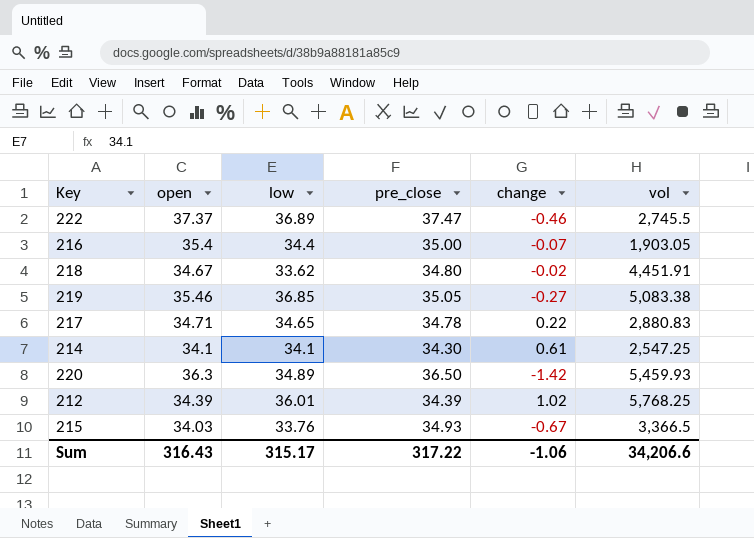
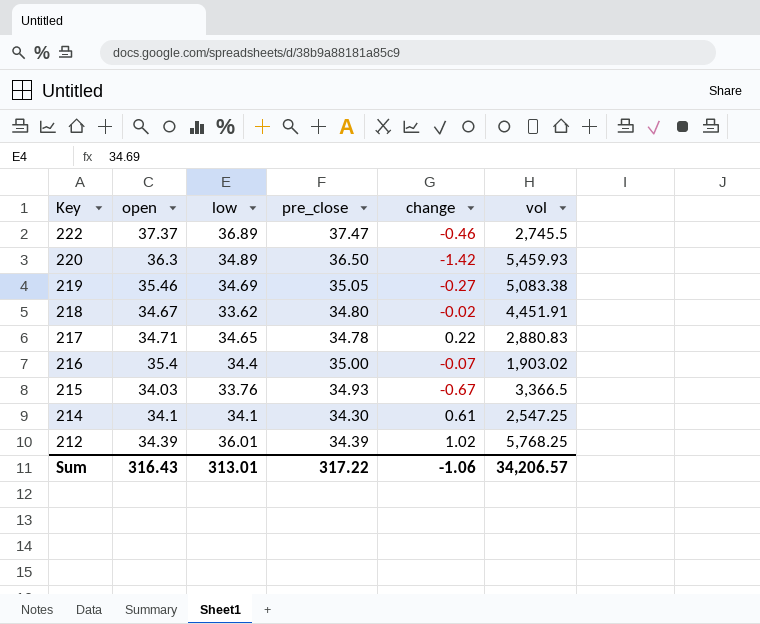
row order: none -> Key descending
219 | low: 36.85 -> 34.69
216 | vol: 1,903.05 -> 1,903.02
Sum | low: 315.17 -> 313.01
Sum | vol: 34,206.6 -> 34,206.57

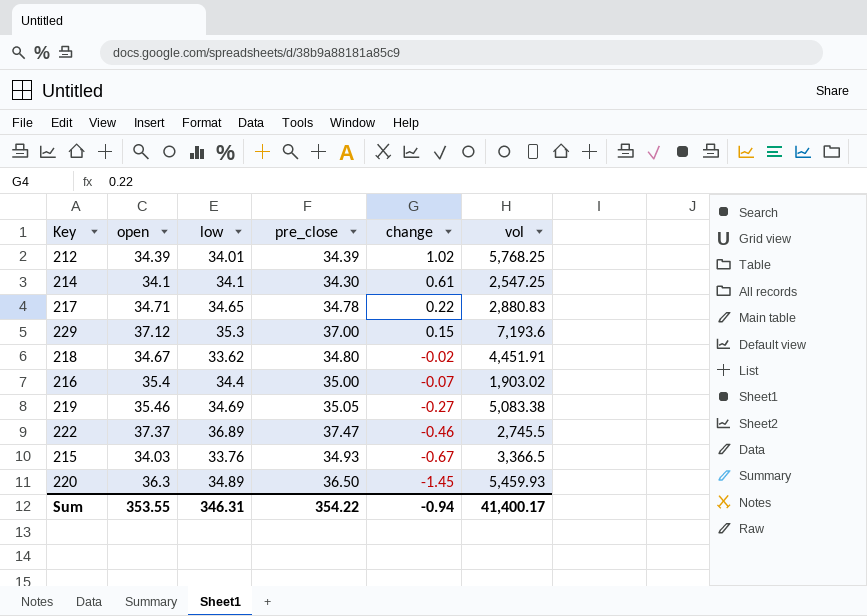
row order: Key descending -> change descending
212 | low: 36.01 -> 34.01
row 229: none -> 37.12 | 35.3 | 37.00 | 0.15 | 7,193.6
220 | change: -1.42 -> -1.45
Sum | open: 316.43 -> 353.55
Sum | low: 313.01 -> 346.31
Sum | pre_close: 317.22 -> 354.22
Sum | change: -1.06 -> -0.94
Sum | vol: 34,206.57 -> 41,400.17

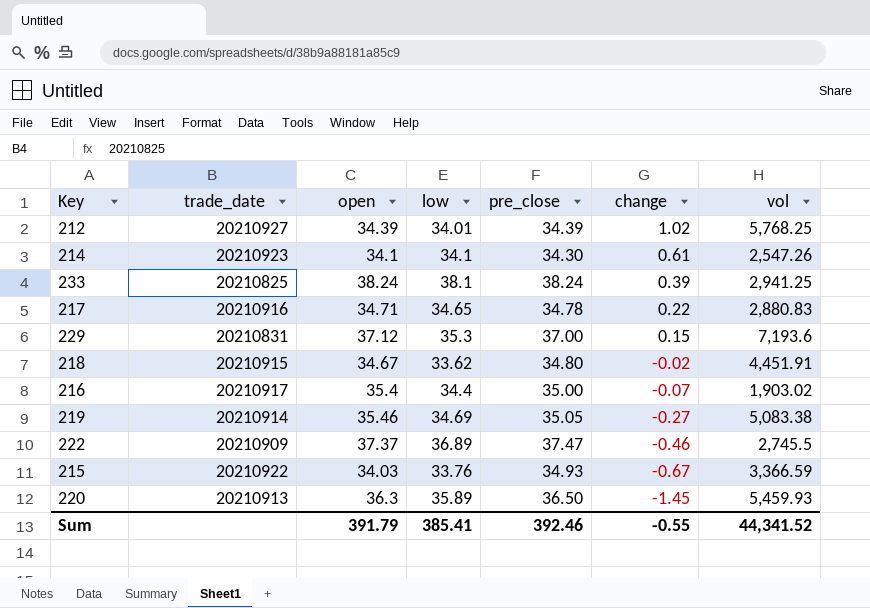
column trade_date | position: none -> 2
214 | vol: 2,547.25 -> 2,547.26
row 233: none -> 20210825 | 38.24 | 38.1 | 38.24 | 0.39 | 2,941.25
215 | vol: 3,366.5 -> 3,366.59
220 | low: 34.89 -> 35.89
Sum | open: 353.55 -> 391.79
Sum | low: 346.31 -> 385.41
Sum | pre_close: 354.22 -> 392.46
Sum | change: -0.94 -> -0.55
Sum | vol: 41,400.17 -> 44,341.52

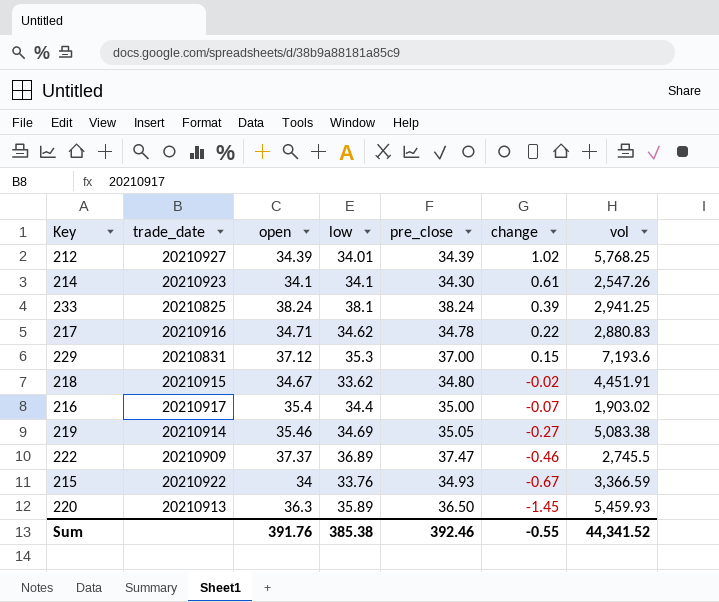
217 | low: 34.65 -> 34.62
215 | open: 34.03 -> 34
Sum | open: 391.79 -> 391.76
Sum | low: 385.41 -> 385.38

